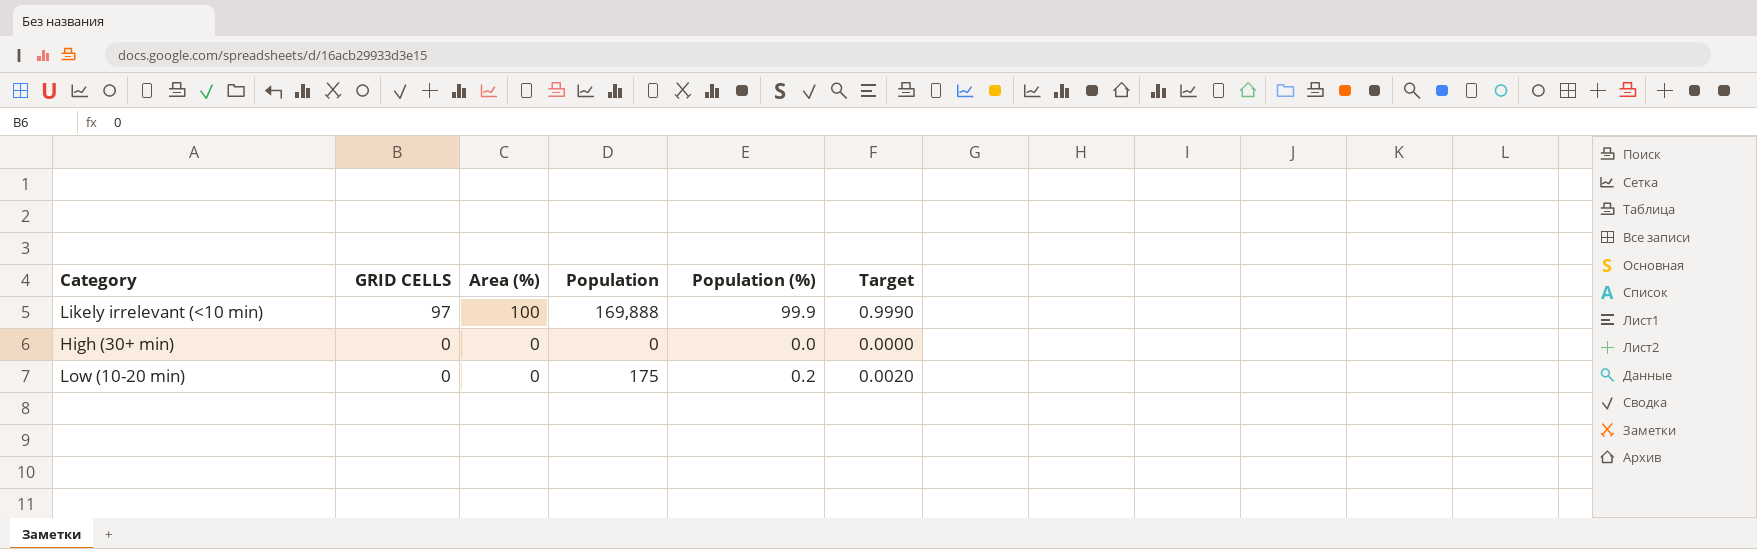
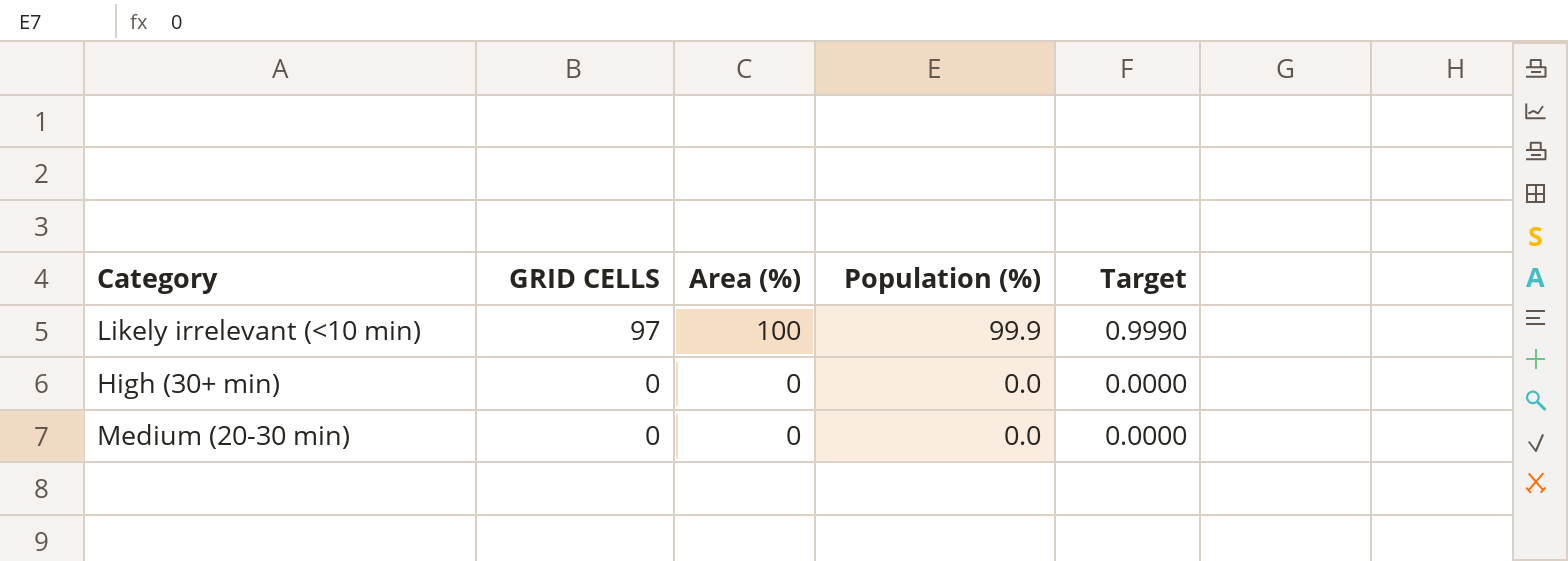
column Population | position: 4 -> none
row Low (10-20 min): 0 | 0 | 175 | 0.2 | 0.0020 -> none
row Medium (20-30 min): none -> 0 | 0 | 0.0 | 0.0000

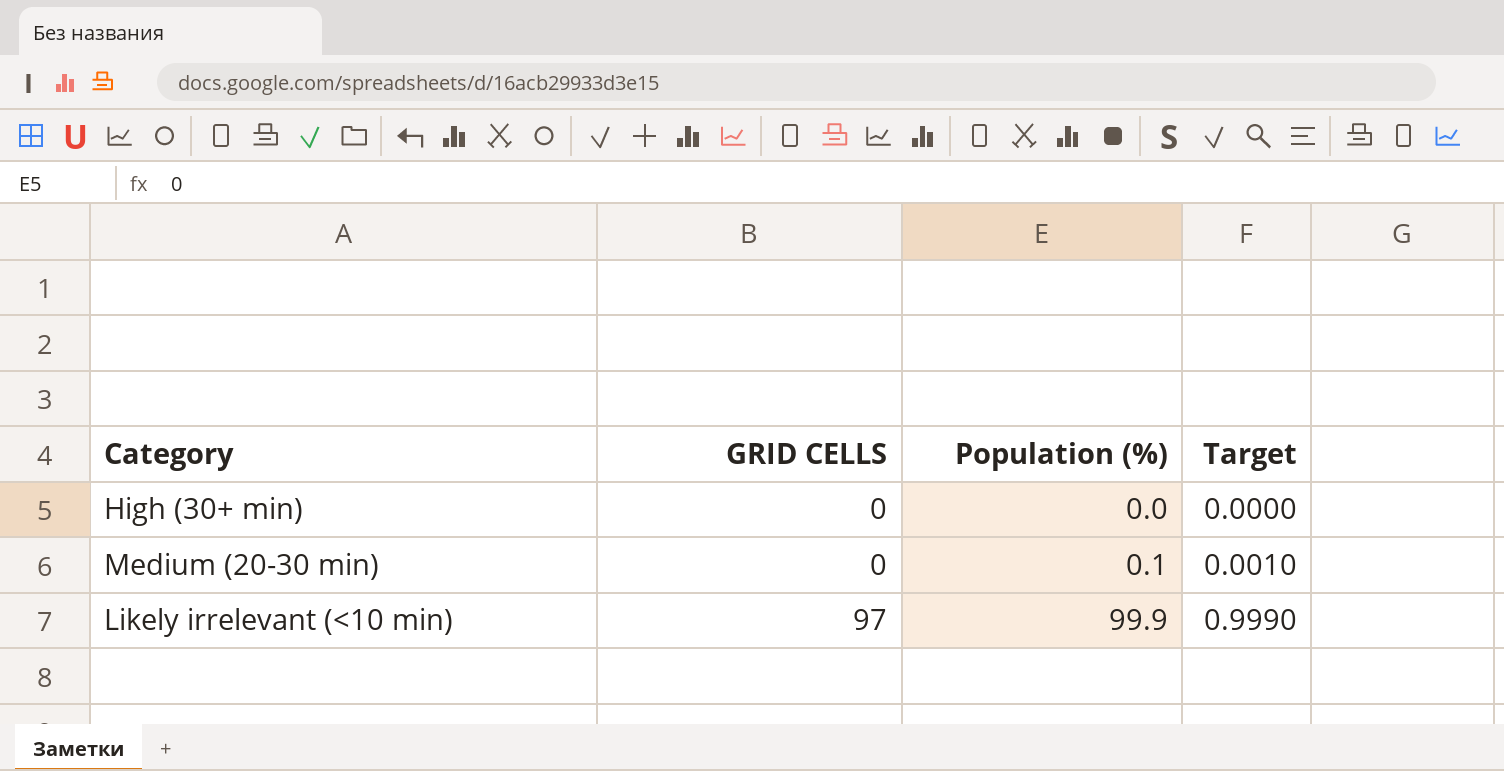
row order: GRID CELLS descending -> GRID CELLS ascending
column Area (%) | position: 3 -> none
Medium (20-30 min) | Population (%): 0.0 -> 0.1
Medium (20-30 min) | Target: 0.0000 -> 0.0010

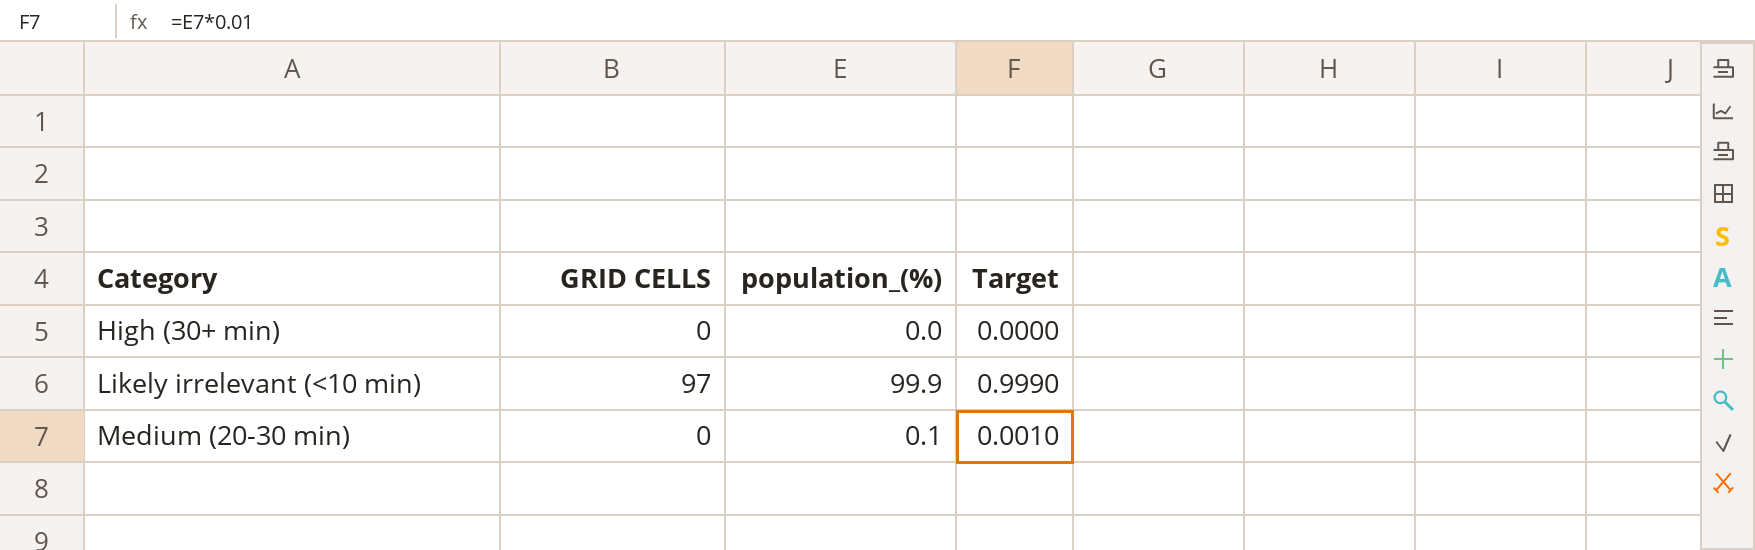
row order: GRID CELLS ascending -> Category ascending
column name: Population (%) -> population_(%)

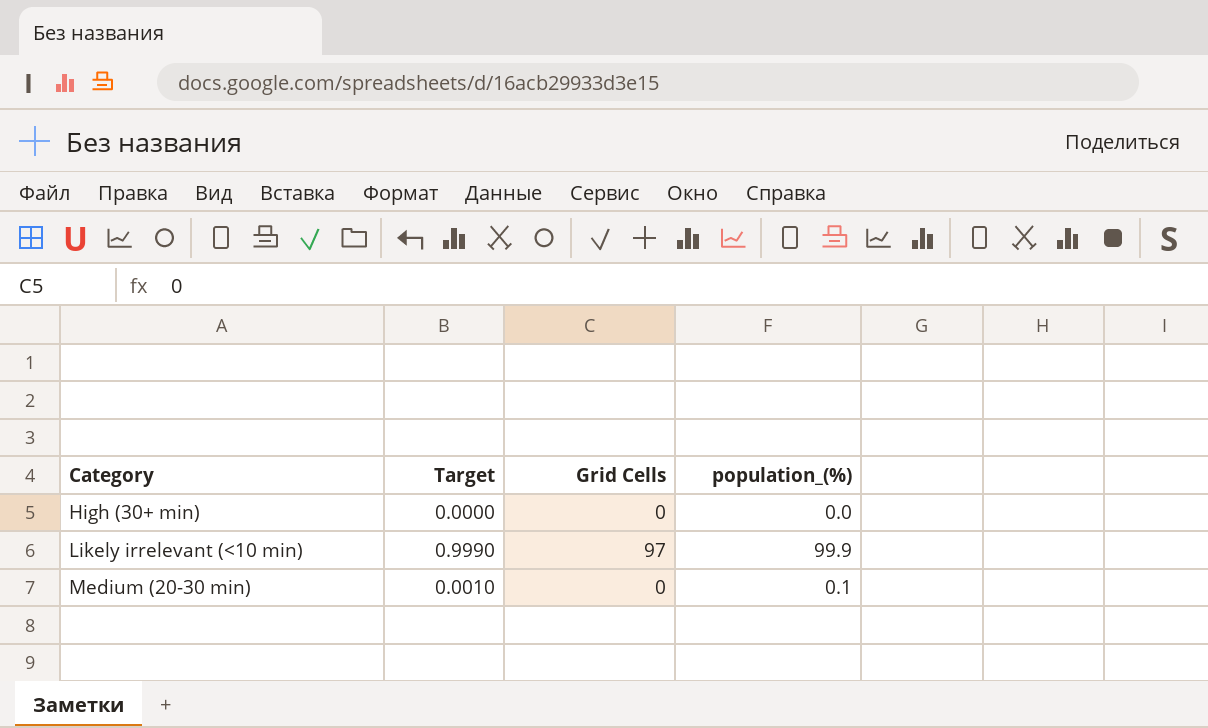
column Target | position: 4 -> 2
column name: GRID CELLS -> Grid Cells

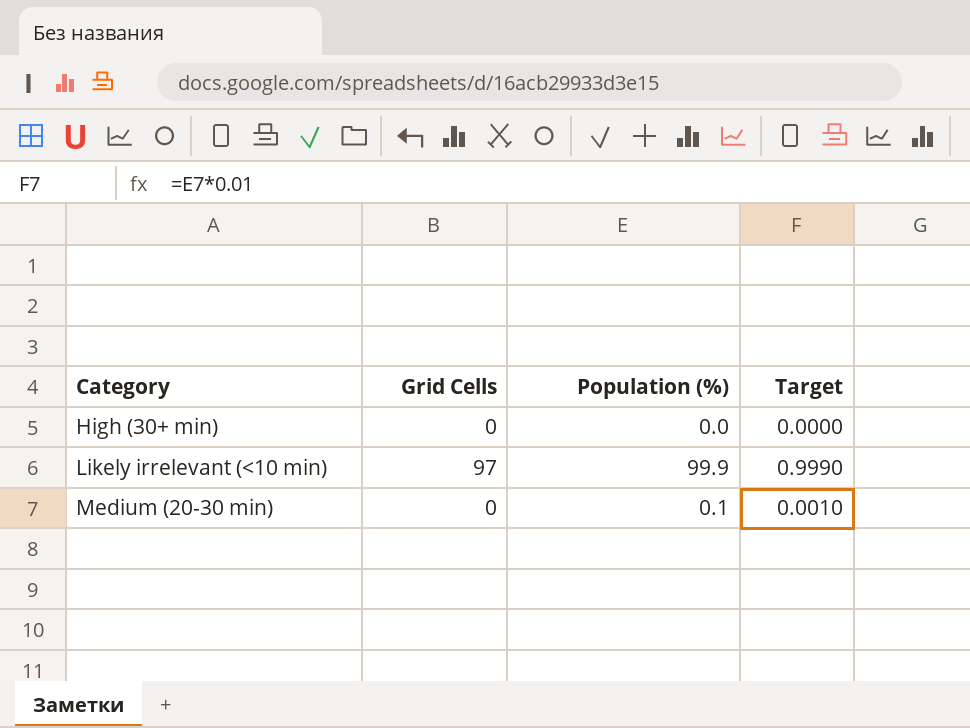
column name: population_(%) -> Population (%)
column Target | position: 2 -> 4

